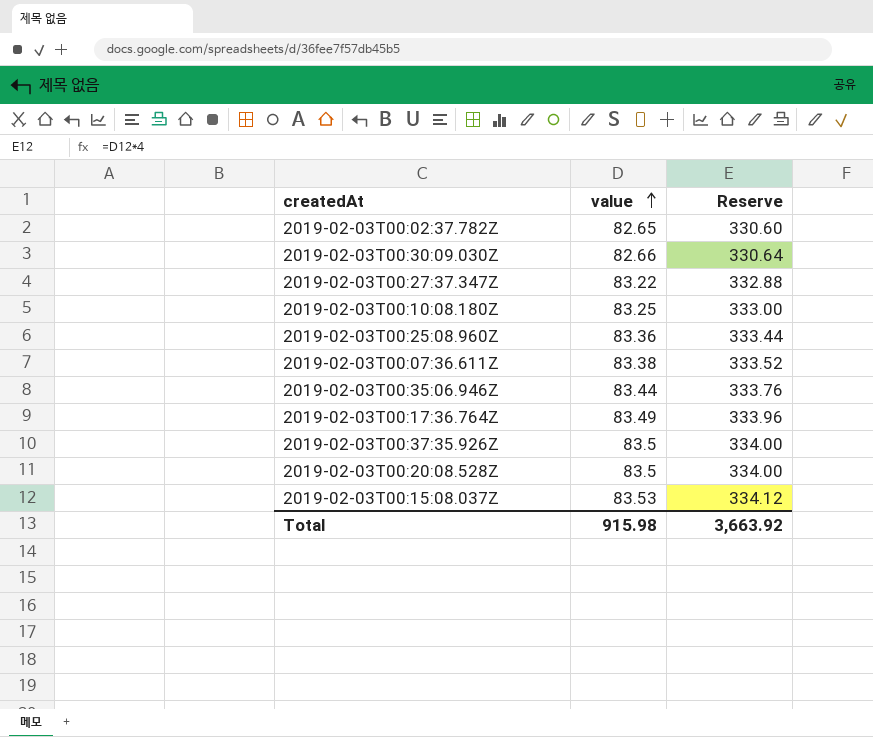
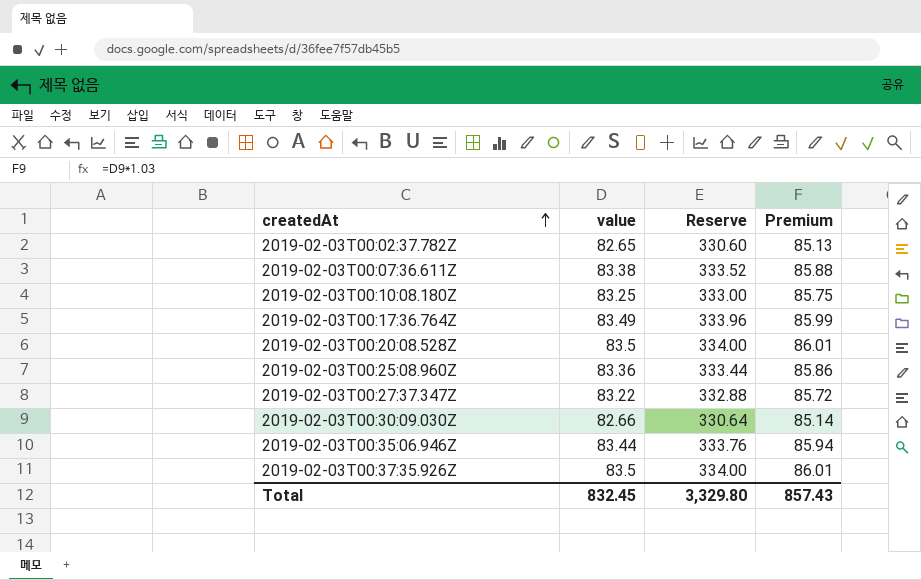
row order: value ascending -> createdAt ascending
column Premium | formula: none -> [value] * 1.03
row 2019-02-03T00:15:08.037Z: 83.53 | 334.12 -> none
Total | value: 915.98 -> 832.45
Total | Reserve: 3,663.92 -> 3,329.80

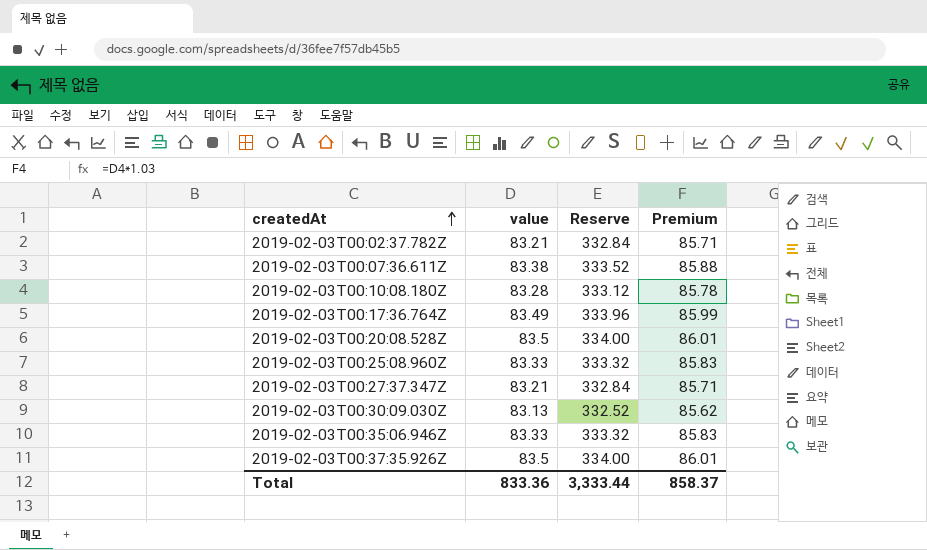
2019-02-03T00:02:37.782Z | value: 82.65 -> 83.21
2019-02-03T00:02:37.782Z | Reserve: 330.60 -> 332.84
2019-02-03T00:02:37.782Z | Premium: 85.13 -> 85.71
2019-02-03T00:10:08.180Z | value: 83.25 -> 83.28
2019-02-03T00:10:08.180Z | Reserve: 333.00 -> 333.12
2019-02-03T00:10:08.180Z | Premium: 85.75 -> 85.78
2019-02-03T00:25:08.960Z | value: 83.36 -> 83.33
2019-02-03T00:25:08.960Z | Reserve: 333.44 -> 333.32
2019-02-03T00:25:08.960Z | Premium: 85.86 -> 85.83
2019-02-03T00:27:37.347Z | value: 83.22 -> 83.21
2019-02-03T00:27:37.347Z | Reserve: 332.88 -> 332.84
2019-02-03T00:27:37.347Z | Premium: 85.72 -> 85.71
2019-02-03T00:30:09.030Z | value: 82.66 -> 83.13
2019-02-03T00:30:09.030Z | Reserve: 330.64 -> 332.52
2019-02-03T00:30:09.030Z | Premium: 85.14 -> 85.62
2019-02-03T00:35:06.946Z | value: 83.44 -> 83.33
2019-02-03T00:35:06.946Z | Reserve: 333.76 -> 333.32
2019-02-03T00:35:06.946Z | Premium: 85.94 -> 85.83
Total | value: 832.45 -> 833.36
Total | Reserve: 3,329.80 -> 3,333.44
Total | Premium: 857.43 -> 858.37

